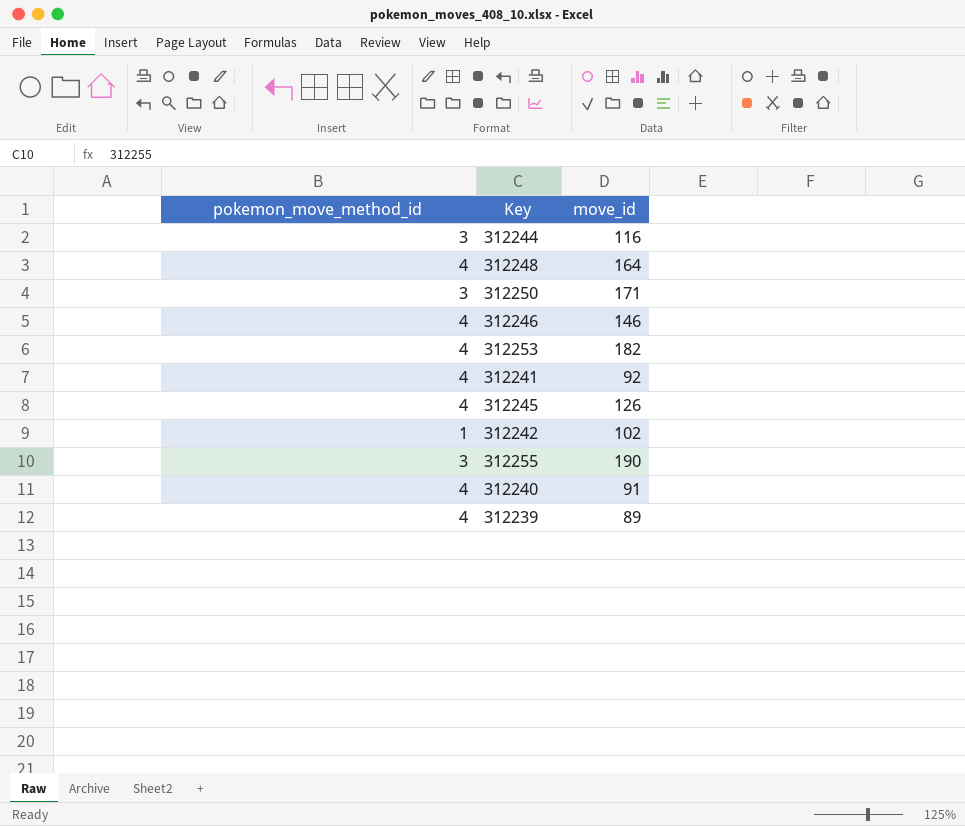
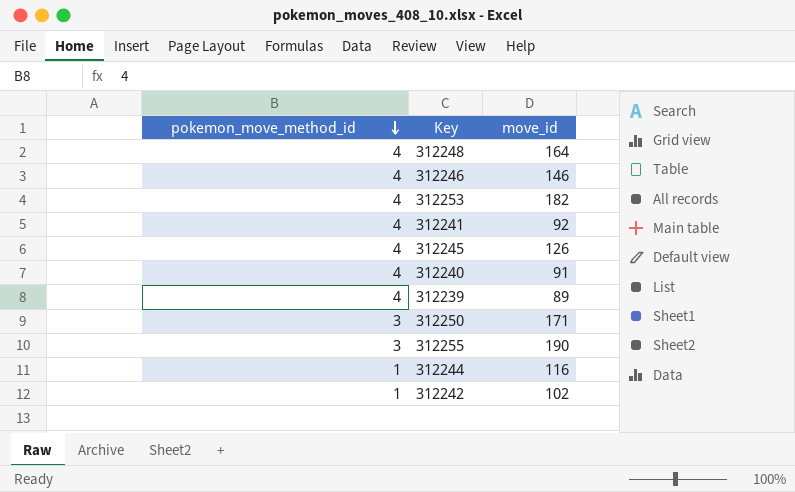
row order: none -> pokemon_move_method_id descending
312244 | pokemon_move_method_id: 3 -> 1

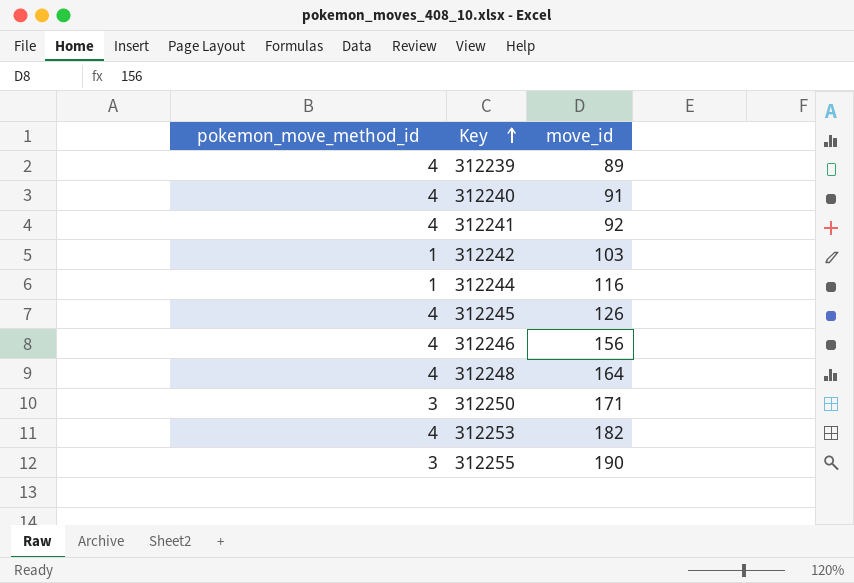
row order: pokemon_move_method_id descending -> Key ascending
312242 | move_id: 102 -> 103
312246 | move_id: 146 -> 156

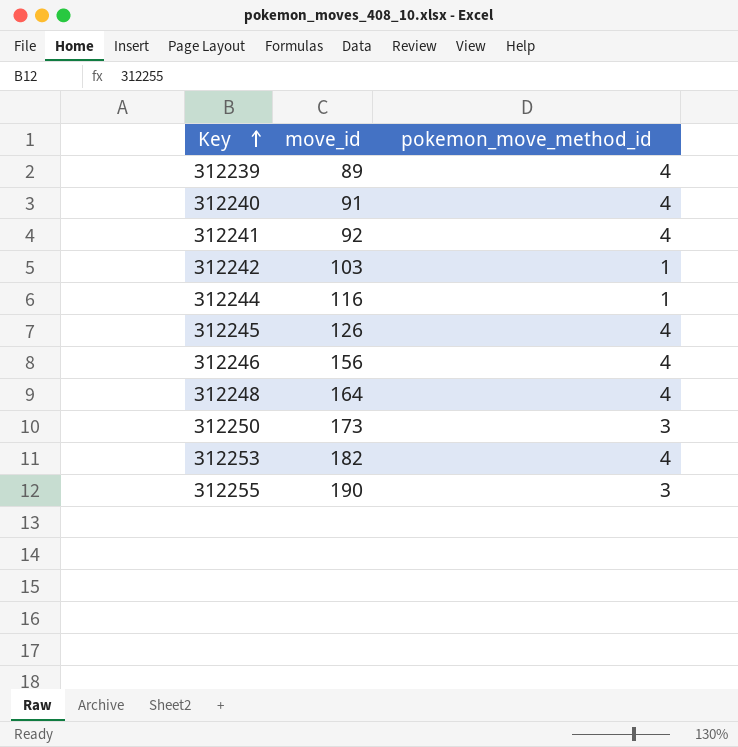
column pokemon_move_method_id | position: 1 -> 3
312250 | move_id: 171 -> 173

